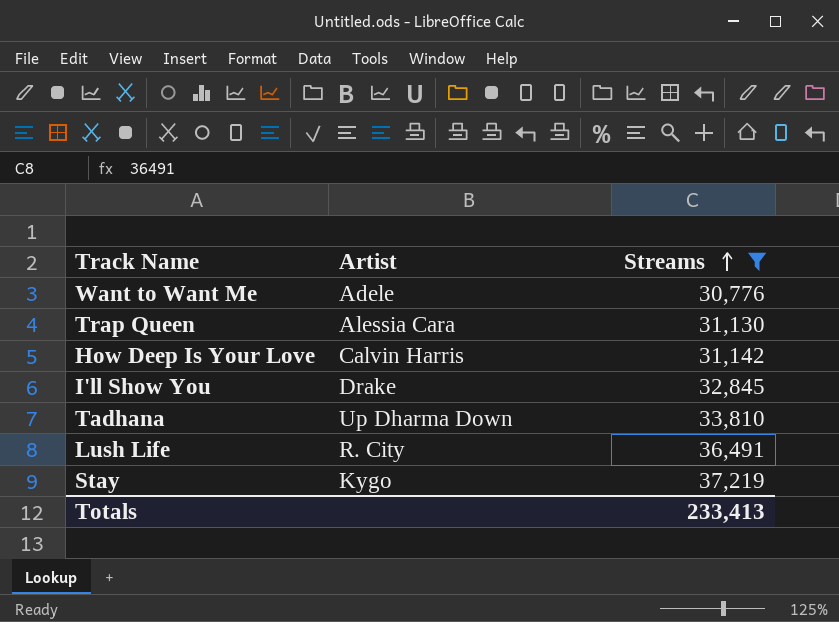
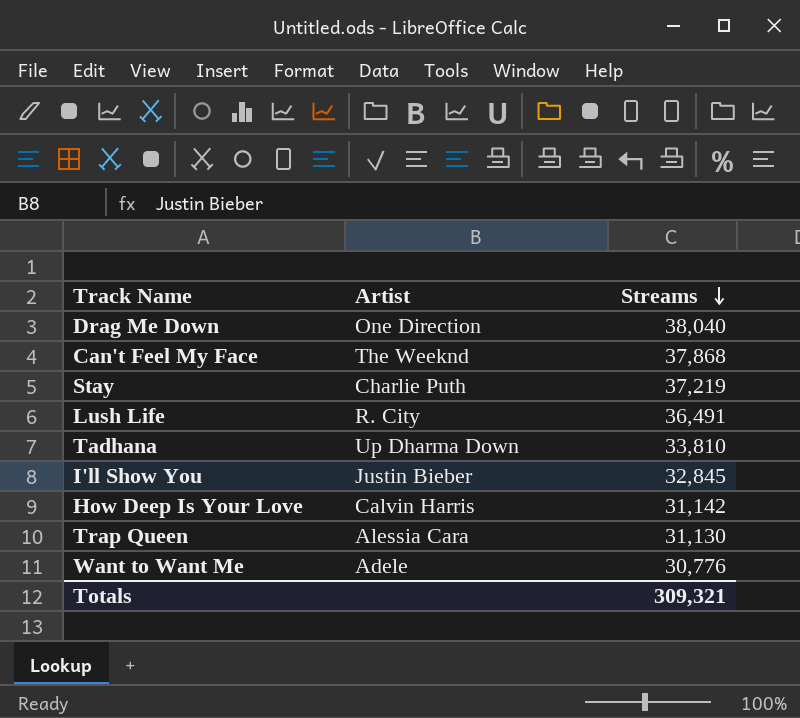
filter: Streams <= 37,219 -> none
row order: Streams ascending -> Streams descending
Stay | Artist: Kygo -> Charlie Puth
I'll Show You | Artist: Drake -> Justin Bieber
Totals | Streams: 233,413 -> 309,321

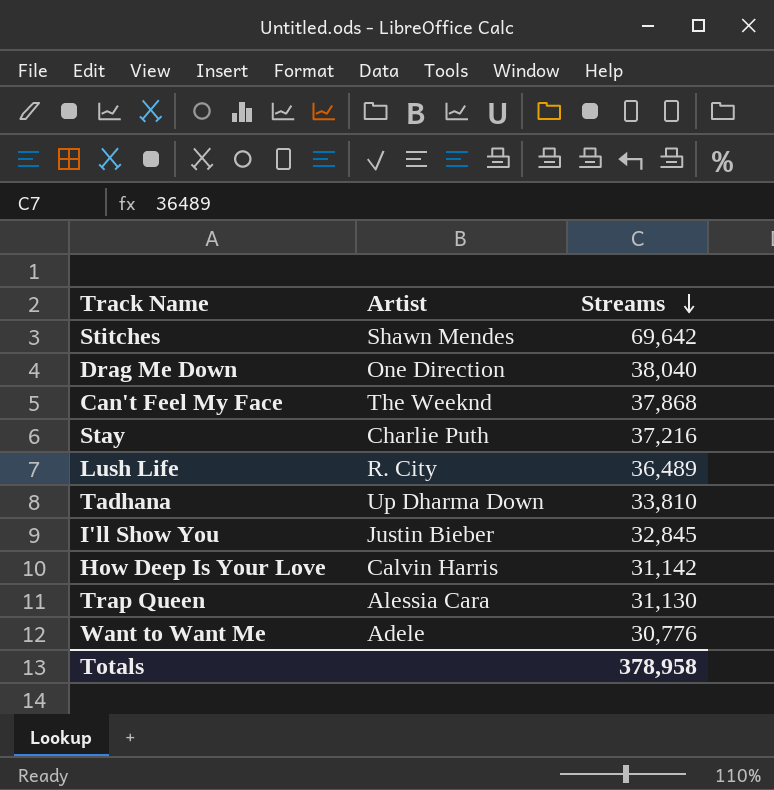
row Stitches: none -> Shawn Mendes | 69,642
Stay | Streams: 37,219 -> 37,216
Lush Life | Streams: 36,491 -> 36,489
Totals | Streams: 309,321 -> 378,958

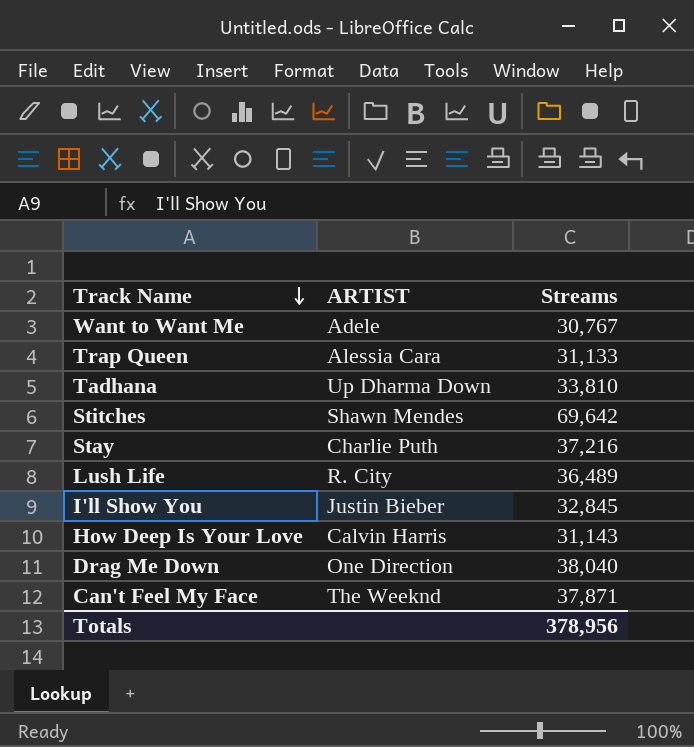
row order: Streams descending -> Track Name descending
column name: Artist -> ARTIST
Want to Want Me | Streams: 30,776 -> 30,767
Trap Queen | Streams: 31,130 -> 31,133
How Deep Is Your Love | Streams: 31,142 -> 31,143
Can't Feel My Face | Streams: 37,868 -> 37,871
Totals | Streams: 378,958 -> 378,956

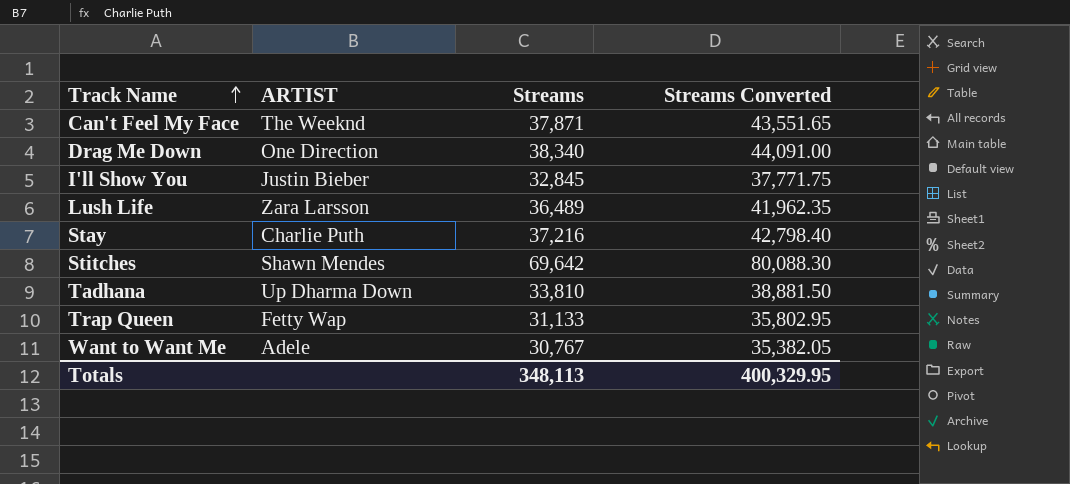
row order: Track Name descending -> Track Name ascending
column Streams Converted | formula: none -> [Streams] * 1.15
row How Deep Is Your Love: Calvin Harris | 31,143 -> none
Drag Me Down | Streams: 38,040 -> 38,340
Lush Life | ARTIST: R. City -> Zara Larsson
Trap Queen | ARTIST: Alessia Cara -> Fetty Wap
Totals | Streams: 378,956 -> 348,113

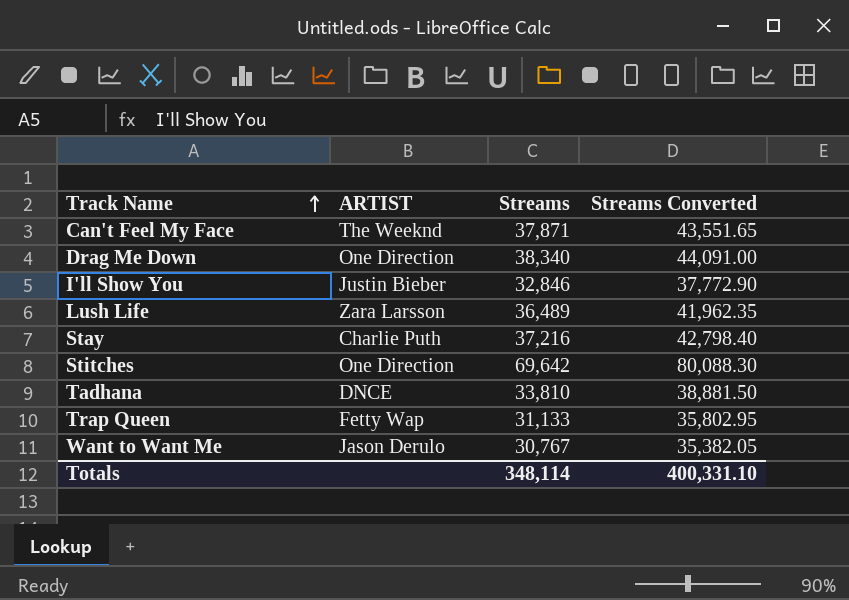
I'll Show You | Streams: 32,845 -> 32,846
I'll Show You | Streams Converted: 37,771.75 -> 37,772.90
Stitches | ARTIST: Shawn Mendes -> One Direction
Tadhana | ARTIST: Up Dharma Down -> DNCE
Want to Want Me | ARTIST: Adele -> Jason Derulo
Totals | Streams: 348,113 -> 348,114
Totals | Streams Converted: 400,329.95 -> 400,331.10

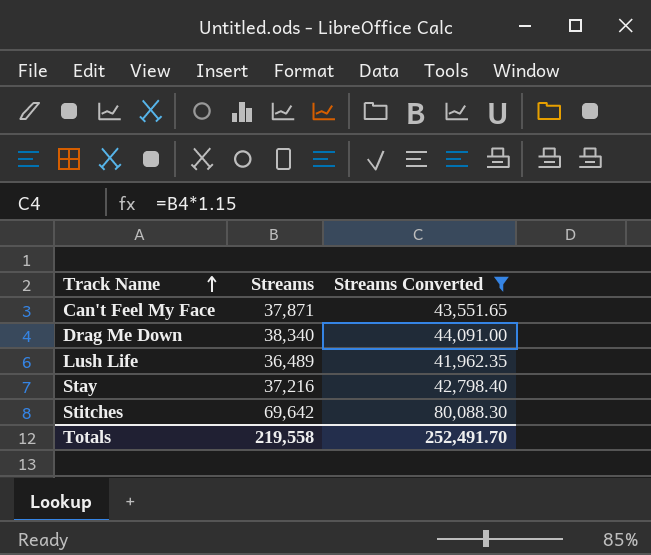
filter: none -> Streams Converted >= 41,962.35
column ARTIST | position: 2 -> none
Totals | Streams: 348,114 -> 219,558
Totals | Streams Converted: 400,331.10 -> 252,491.70

